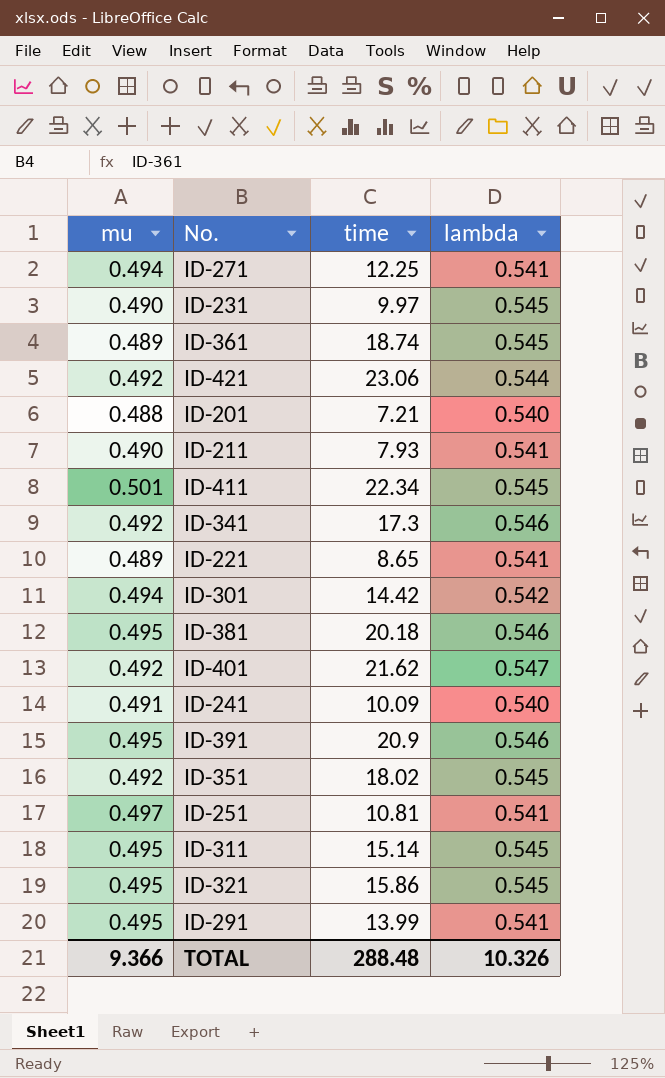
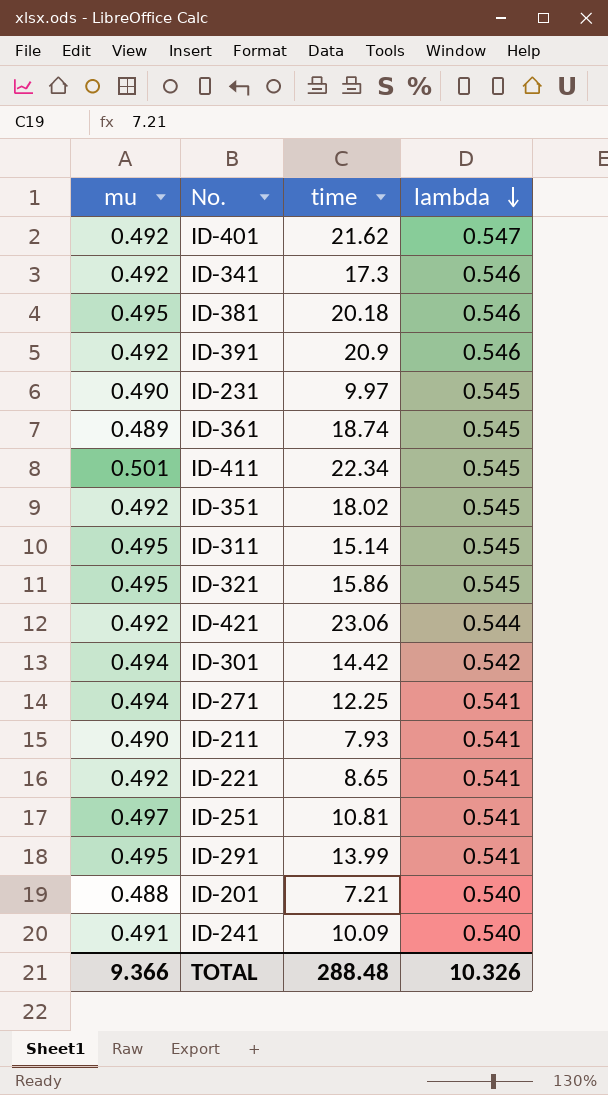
row order: none -> lambda descending
ID-391 | mu: 0.495 -> 0.492
ID-221 | mu: 0.489 -> 0.492

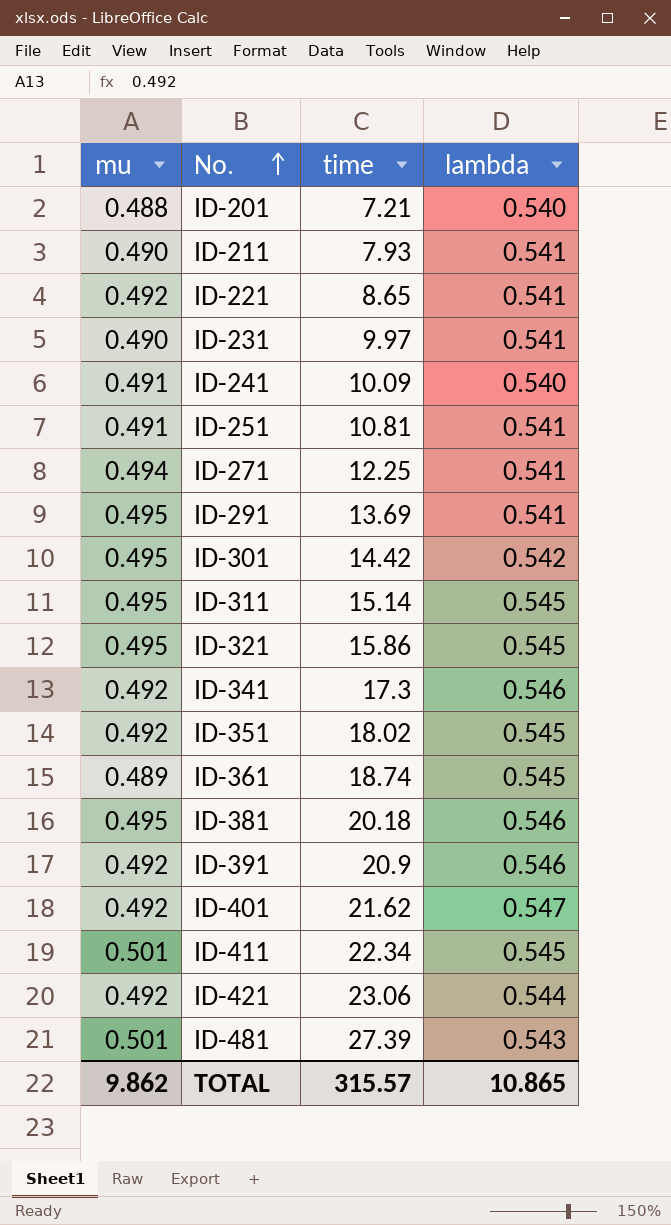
row order: lambda descending -> No. ascending
ID-231 | lambda: 0.545 -> 0.541
ID-251 | mu: 0.497 -> 0.491
ID-291 | time: 13.99 -> 13.69
ID-301 | mu: 0.494 -> 0.495
row ID-481: none -> 0.501 | 27.39 | 0.543
TOTAL | mu: 9.366 -> 9.862
TOTAL | time: 288.48 -> 315.57
TOTAL | lambda: 10.326 -> 10.865

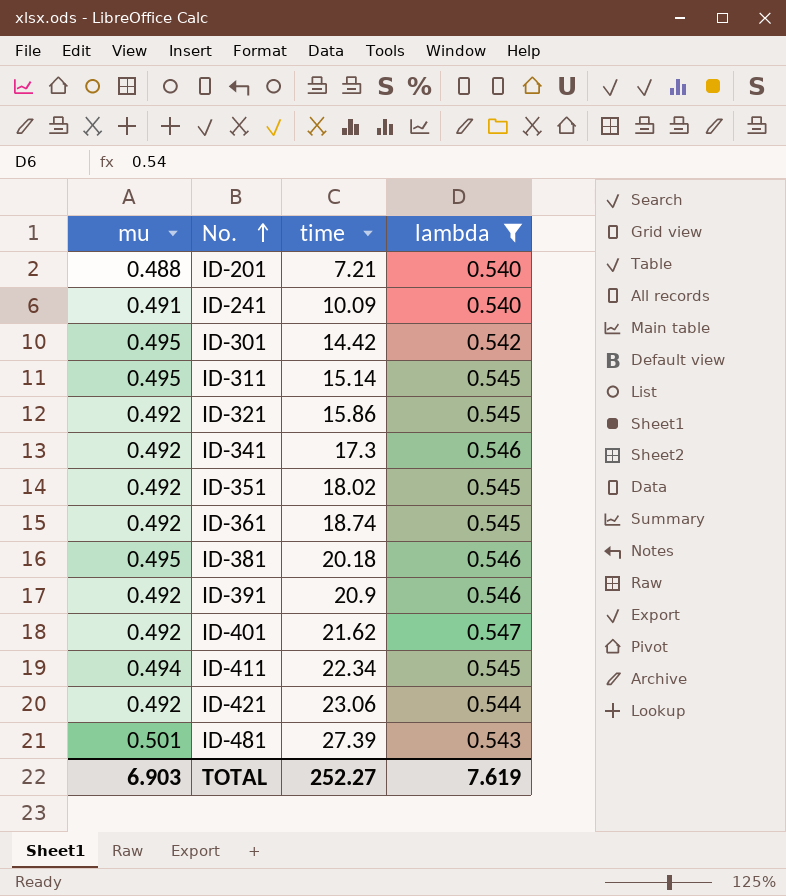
filter: none -> lambda != 0.541
ID-321 | mu: 0.495 -> 0.492
ID-361 | mu: 0.489 -> 0.492
ID-411 | mu: 0.501 -> 0.494
TOTAL | mu: 9.862 -> 6.903
TOTAL | time: 315.57 -> 252.27
TOTAL | lambda: 10.865 -> 7.619

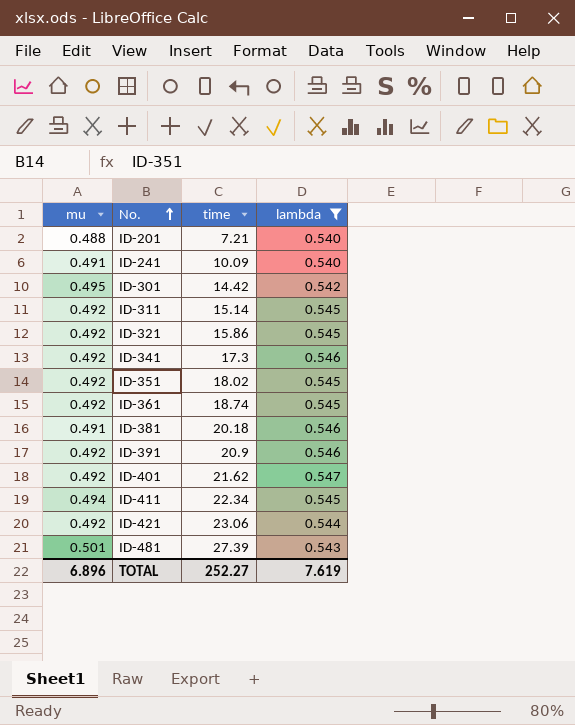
ID-311 | mu: 0.495 -> 0.492
ID-381 | mu: 0.495 -> 0.491
TOTAL | mu: 6.903 -> 6.896

